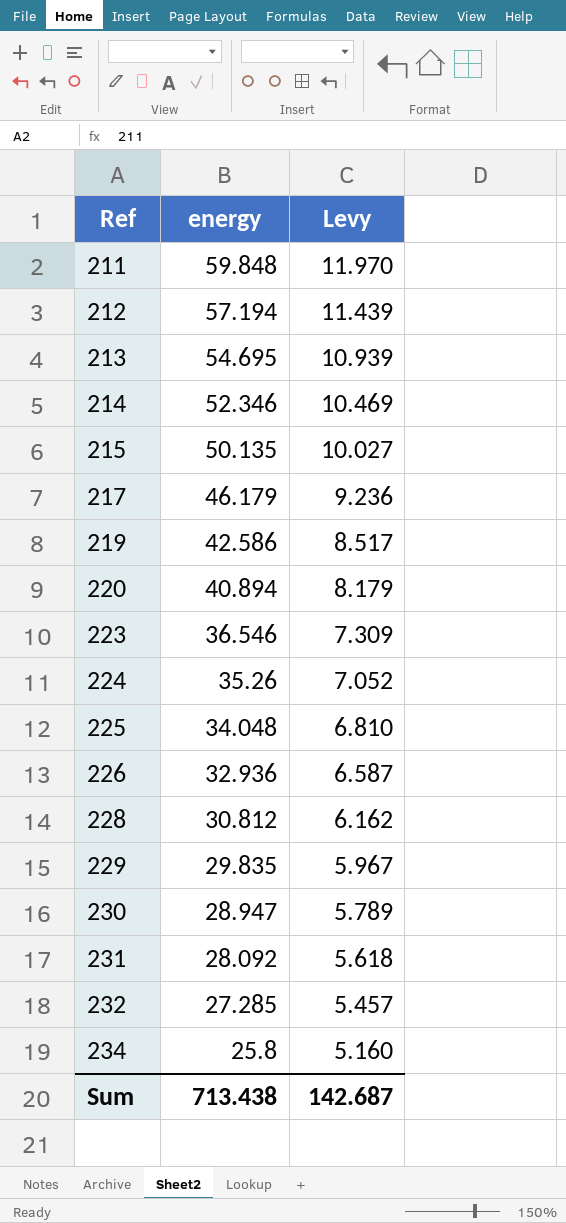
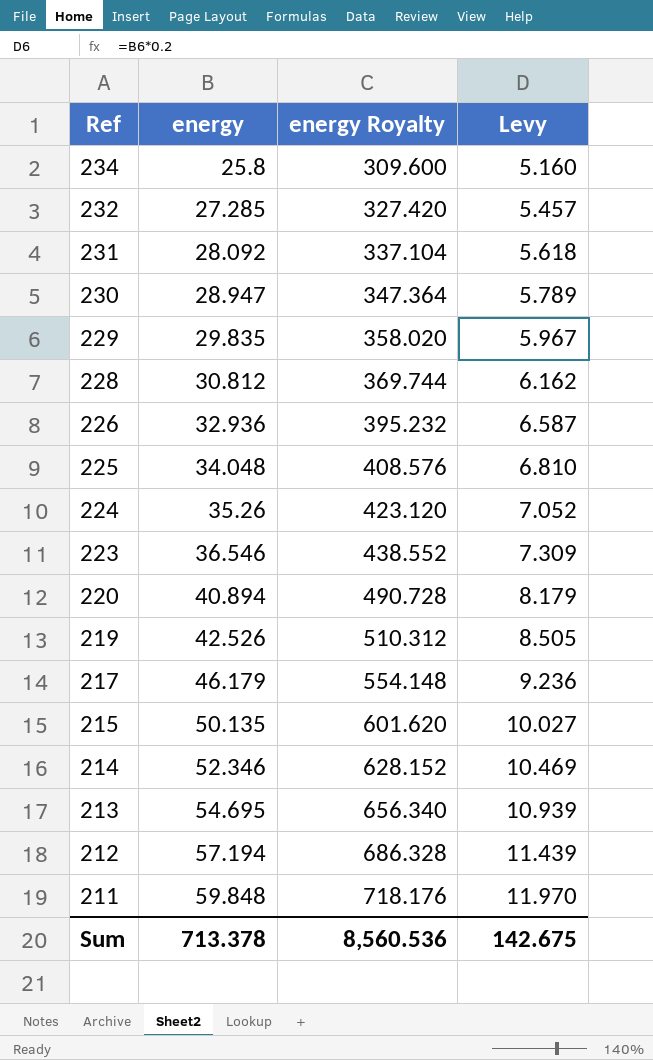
row order: Ref ascending -> Ref descending
column energy Royalty | formula: none -> [energy] * 12
219 | energy: 42.586 -> 42.526
219 | Levy: 8.517 -> 8.505
Sum | energy: 713.438 -> 713.378
Sum | Levy: 142.687 -> 142.675

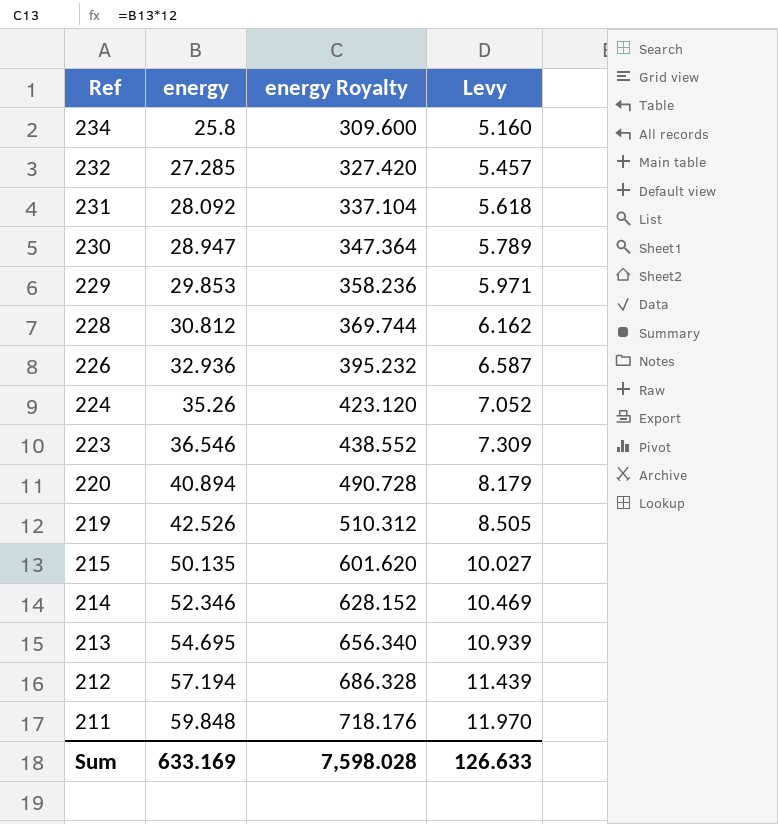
row 225: 34.048 | 408.576 | 6.810 -> none
row 217: 46.179 | 554.148 | 9.236 -> none
229 | energy: 29.835 -> 29.853
229 | energy Royalty: 358.020 -> 358.236
229 | Levy: 5.967 -> 5.971
Sum | energy: 713.378 -> 633.169
Sum | energy Royalty: 8,560.536 -> 7,598.028
Sum | Levy: 142.675 -> 126.633

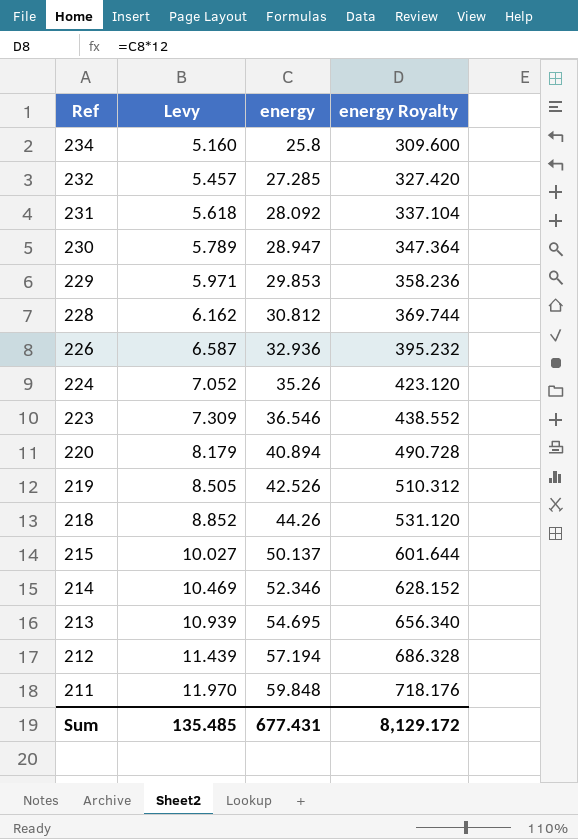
column Levy | position: 4 -> 2
row 218: none -> 8.852 | 44.26 | 531.120
215 | energy: 50.135 -> 50.137
215 | energy Royalty: 601.620 -> 601.644
Sum | Levy: 126.633 -> 135.485
Sum | energy: 633.169 -> 677.431
Sum | energy Royalty: 7,598.028 -> 8,129.172

